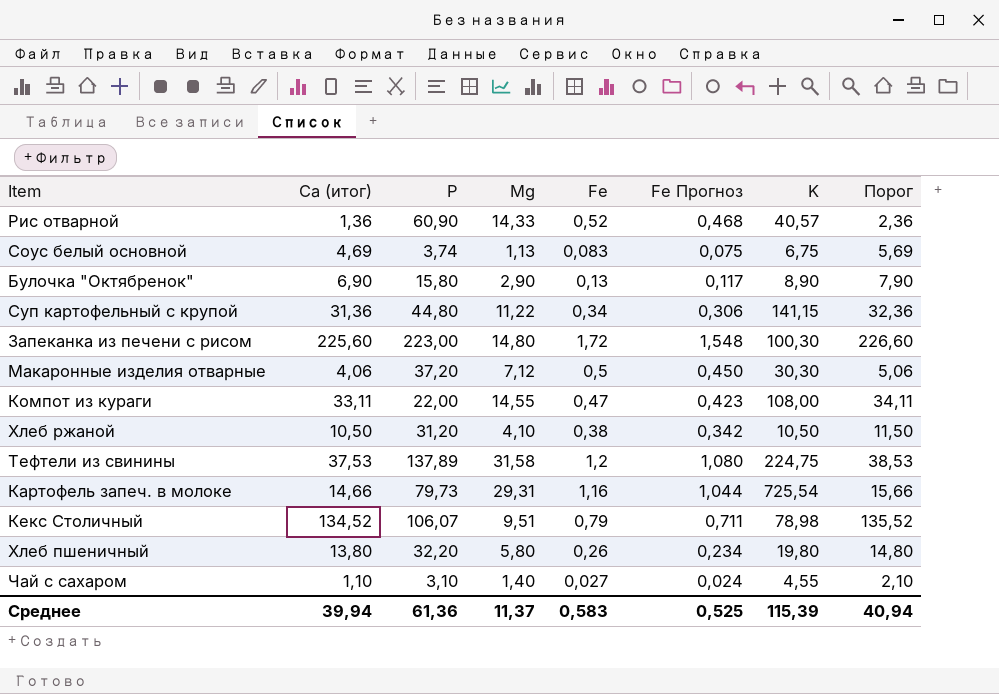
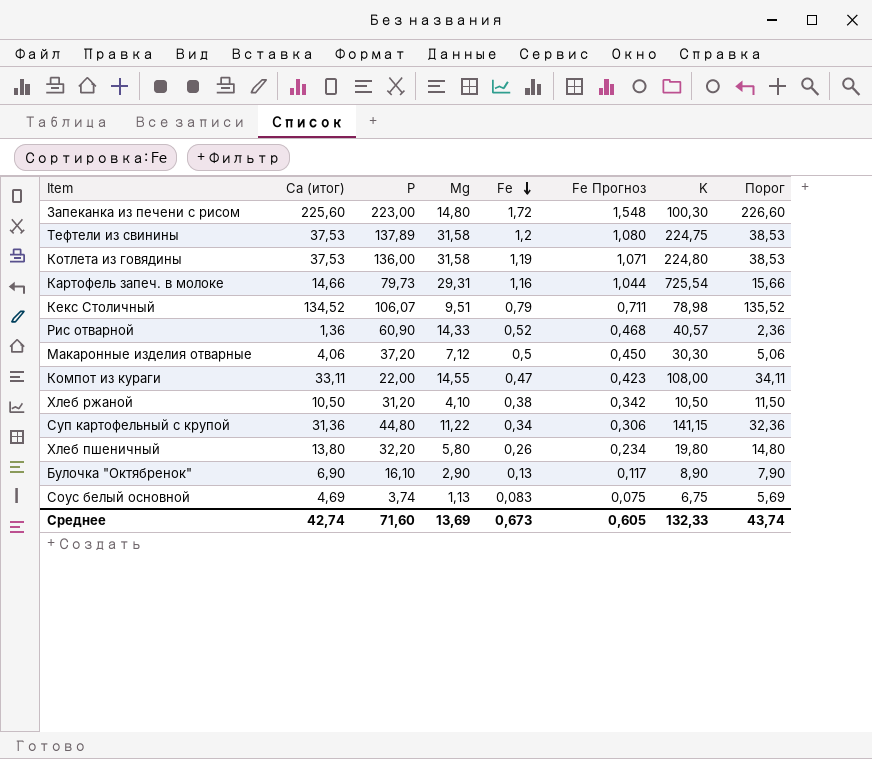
row order: none -> Fe descending
row Чай с сахаром: 1,10 | 3,10 | 1,40 | 0,027 | 0,024 | 4,55 | 2,10 -> none
row Котлета из говядины: none -> 37,53 | 136,00 | 31,58 | 1,19 | 1,071 | 224,80 | 38,53
Булочка "Октябренок" | P: 15,80 -> 16,10
Среднее | Ca (итог): 39,94 -> 42,74
Среднее | P: 61,36 -> 71,60
Среднее | Mg: 11,37 -> 13,69
Среднее | Fe: 0,583 -> 0,673
Среднее | Fe Прогноз: 0,525 -> 0,605
Среднее | K: 115,39 -> 132,33
Среднее | Порог: 40,94 -> 43,74

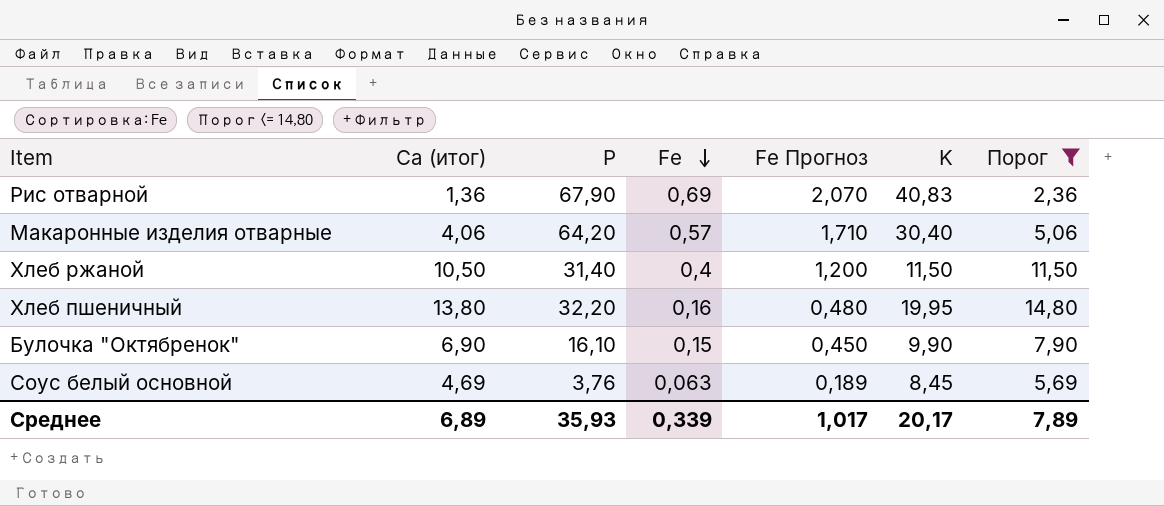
filter: none -> Порог <= 14,80
column Mg | position: 4 -> none
column Fe Прогноз | formula: [Fe] * 0,9 -> [Fe] * 3
Рис отварной | P: 60,90 -> 67,90
Рис отварной | Fe: 0,52 -> 0,69
Рис отварной | K: 40,57 -> 40,83
Макаронные изделия отварные | P: 37,20 -> 64,20
Макаронные изделия отварные | Fe: 0,5 -> 0,57
Макаронные изделия отварные | K: 30,30 -> 30,40
Хлеб ржаной | P: 31,20 -> 31,40
Хлеб ржаной | Fe: 0,38 -> 0,4
Хлеб ржаной | K: 10,50 -> 11,50
Хлеб пшеничный | Fe: 0,26 -> 0,16
Хлеб пшеничный | K: 19,80 -> 19,95
Булочка "Октябренок" | Fe: 0,13 -> 0,15
Булочка "Октябренок" | K: 8,90 -> 9,90
Соус белый основной | P: 3,74 -> 3,76
Соус белый основной | Fe: 0,083 -> 0,063
Соус белый основной | K: 6,75 -> 8,45
Среднее | Ca (итог): 42,74 -> 6,89
Среднее | P: 71,60 -> 35,93
Среднее | Fe: 0,673 -> 0,339
Среднее | Fe Прогноз: 0,605 -> 1,017
Среднее | K: 132,33 -> 20,17
Среднее | Порог: 43,74 -> 7,89

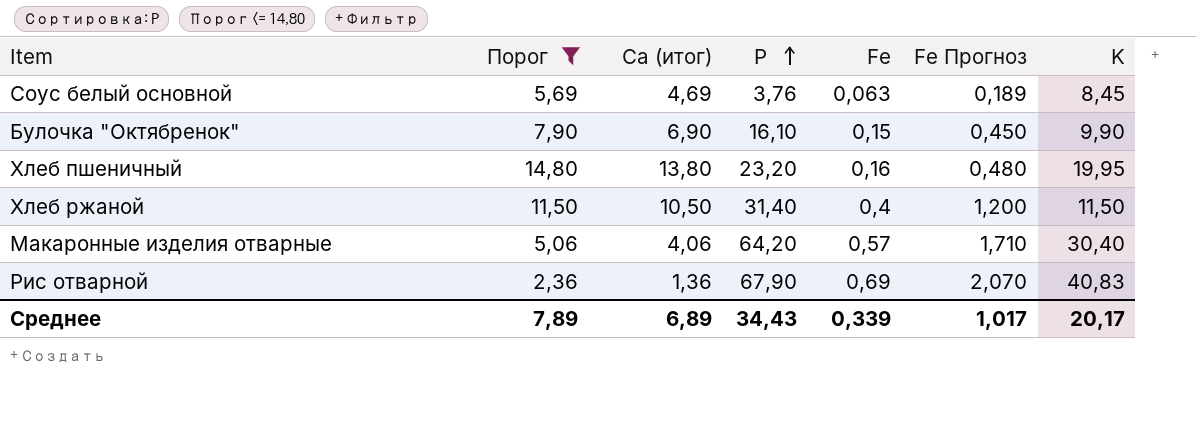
row order: Fe descending -> P ascending
column Порог | position: 7 -> 2
Хлеб пшеничный | P: 32,20 -> 23,20
Среднее | P: 35,93 -> 34,43

